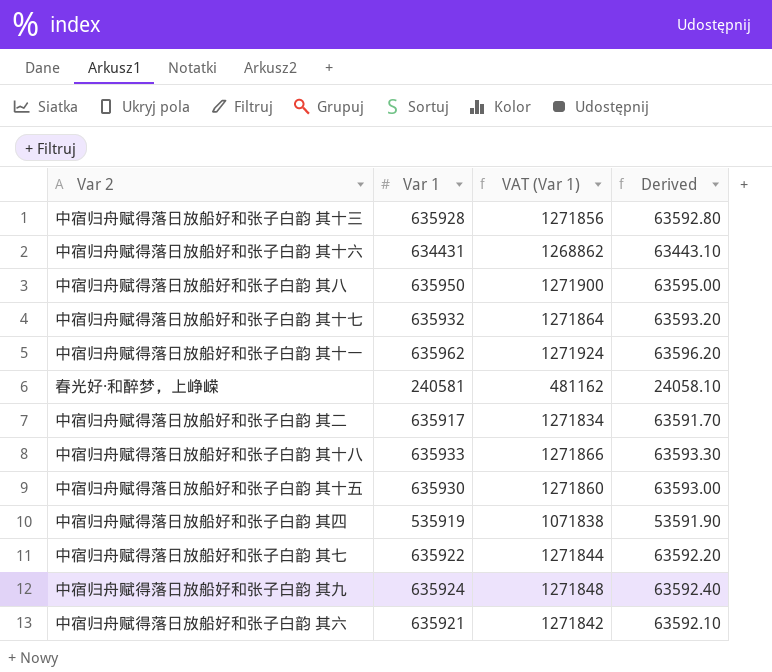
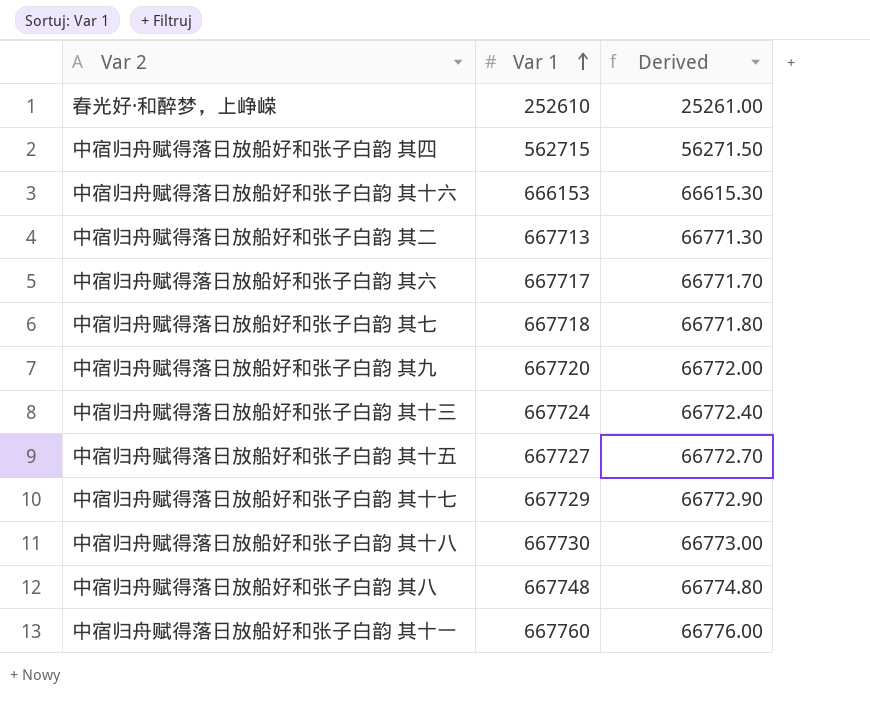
row order: none -> Var 1 ascending
column VAT (Var 1) | formula: [Var 1] * 2 -> none
春光好·和醉梦，上峥嵘 | Var 1: 240581 -> 252610
春光好·和醉梦，上峥嵘 | Derived: 24058.10 -> 25261.00
中宿归舟赋得落日放船好和张子白韵 其四 | Var 1: 535919 -> 562715
中宿归舟赋得落日放船好和张子白韵 其四 | Derived: 53591.90 -> 56271.50
中宿归舟赋得落日放船好和张子白韵 其十六 | Var 1: 634431 -> 666153
中宿归舟赋得落日放船好和张子白韵 其十六 | Derived: 63443.10 -> 66615.30
中宿归舟赋得落日放船好和张子白韵 其二 | Var 1: 635917 -> 667713
中宿归舟赋得落日放船好和张子白韵 其二 | Derived: 63591.70 -> 66771.30
中宿归舟赋得落日放船好和张子白韵 其六 | Var 1: 635921 -> 667717
中宿归舟赋得落日放船好和张子白韵 其六 | Derived: 63592.10 -> 66771.70
中宿归舟赋得落日放船好和张子白韵 其七 | Var 1: 635922 -> 667718
中宿归舟赋得落日放船好和张子白韵 其七 | Derived: 63592.20 -> 66771.80
中宿归舟赋得落日放船好和张子白韵 其九 | Var 1: 635924 -> 667720
中宿归舟赋得落日放船好和张子白韵 其九 | Derived: 63592.40 -> 66772.00
中宿归舟赋得落日放船好和张子白韵 其十三 | Var 1: 635928 -> 667724
中宿归舟赋得落日放船好和张子白韵 其十三 | Derived: 63592.80 -> 66772.40
中宿归舟赋得落日放船好和张子白韵 其十五 | Var 1: 635930 -> 667727
中宿归舟赋得落日放船好和张子白韵 其十五 | Derived: 63593.00 -> 66772.70
中宿归舟赋得落日放船好和张子白韵 其十七 | Var 1: 635932 -> 667729
中宿归舟赋得落日放船好和张子白韵 其十七 | Derived: 63593.20 -> 66772.90
中宿归舟赋得落日放船好和张子白韵 其十八 | Var 1: 635933 -> 667730
中宿归舟赋得落日放船好和张子白韵 其十八 | Derived: 63593.30 -> 66773.00
中宿归舟赋得落日放船好和张子白韵 其八 | Var 1: 635950 -> 667748
中宿归舟赋得落日放船好和张子白韵 其八 | Derived: 63595.00 -> 66774.80
中宿归舟赋得落日放船好和张子白韵 其十一 | Var 1: 635962 -> 667760
中宿归舟赋得落日放船好和张子白韵 其十一 | Derived: 63596.20 -> 66776.00

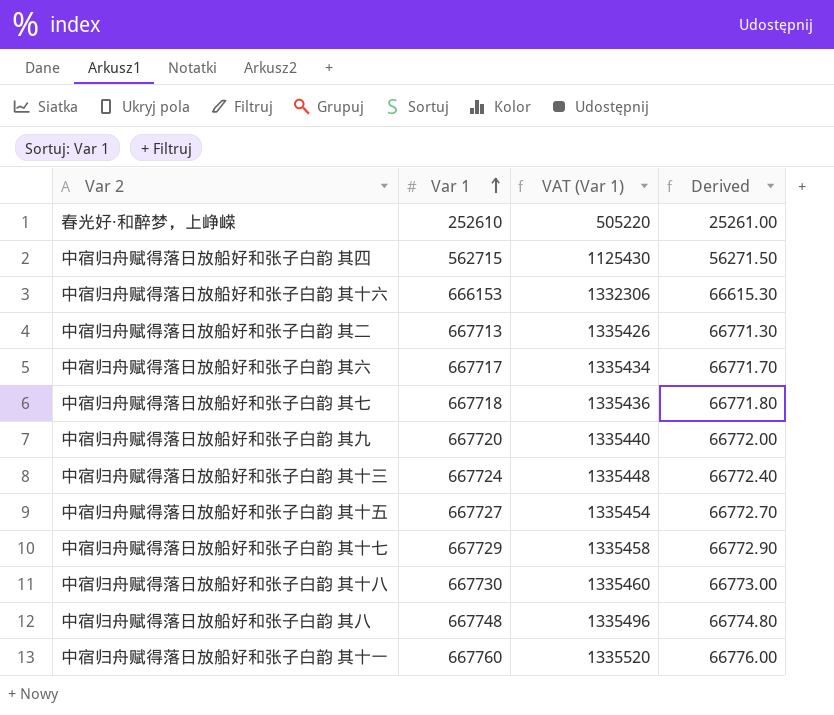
column VAT (Var 1) | formula: none -> [Var 1] * 2

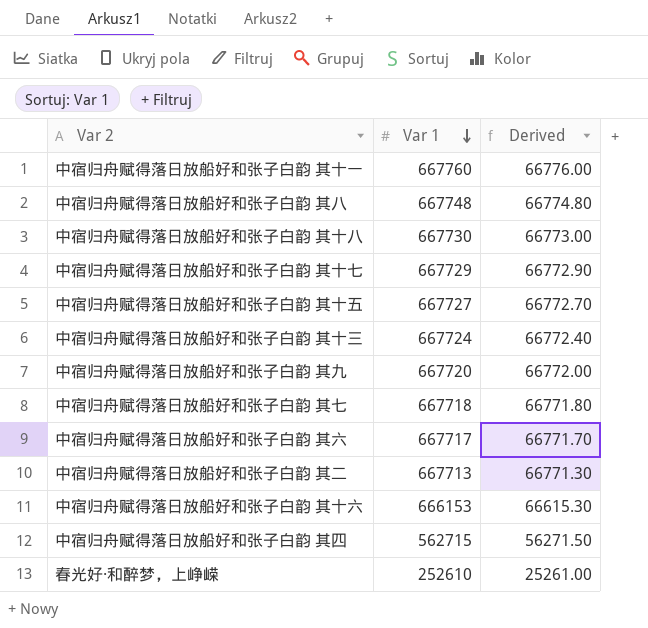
row order: Var 1 ascending -> Var 1 descending
column VAT (Var 1) | formula: [Var 1] * 2 -> none

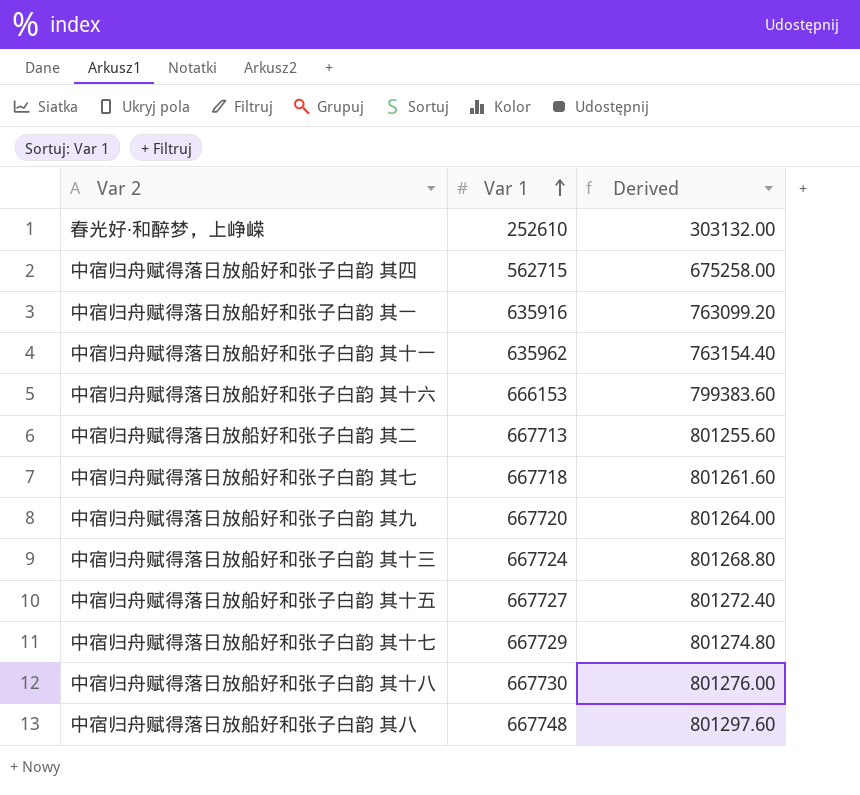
row order: Var 1 descending -> Var 1 ascending
column Derived | formula: [Var 1] * 0.1 -> [Var 1] * 1.2
row 中宿归舟赋得落日放船好和张子白韵 其六: 667717 | 66771.70 -> none
row 中宿归舟赋得落日放船好和张子白韵 其一: none -> 635916 | 763099.20
中宿归舟赋得落日放船好和张子白韵 其十一 | Var 1: 667760 -> 635962

